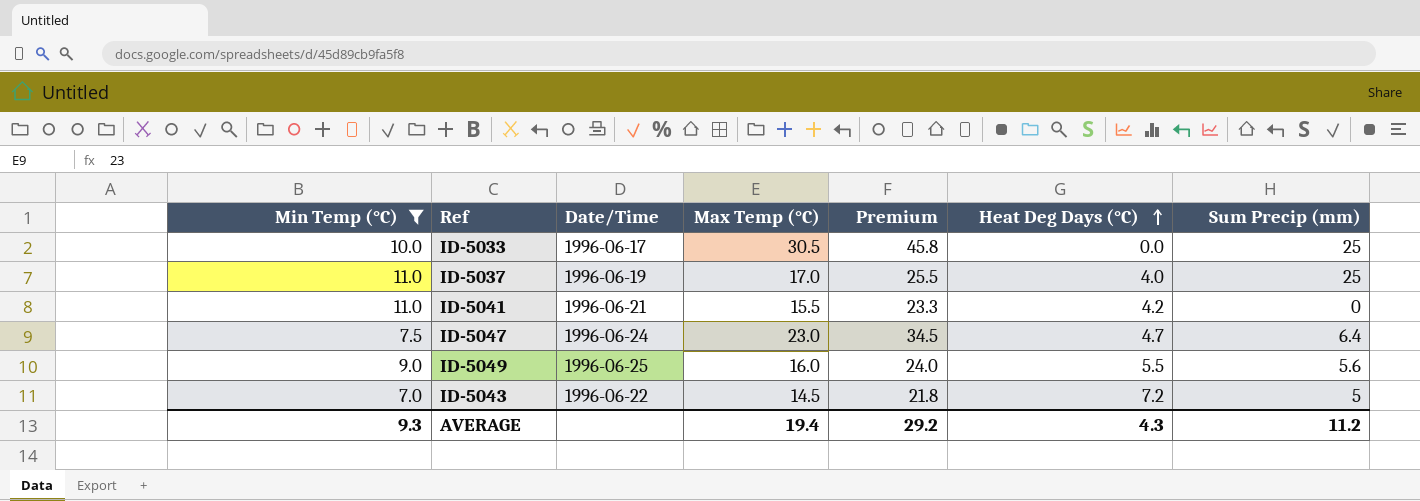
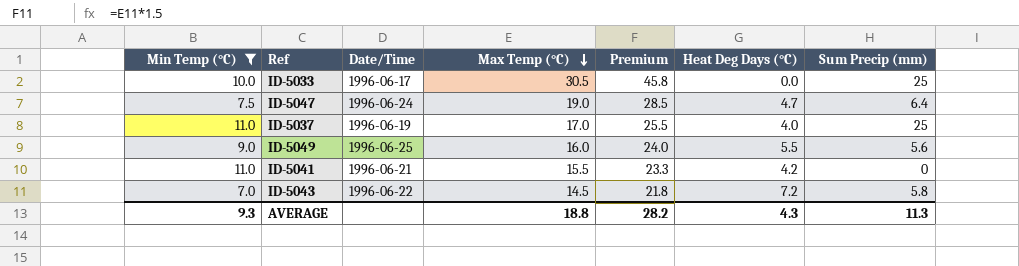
row order: Heat Deg Days (°C) ascending -> Max Temp (°C) descending
ID-5047 | Max Temp (°C): 23.0 -> 19.0
ID-5047 | Premium: 34.5 -> 28.5
ID-5043 | Sum Precip (mm): 5 -> 5.8
AVERAGE | Max Temp (°C): 19.4 -> 18.8
AVERAGE | Premium: 29.2 -> 28.2
AVERAGE | Sum Precip (mm): 11.2 -> 11.3

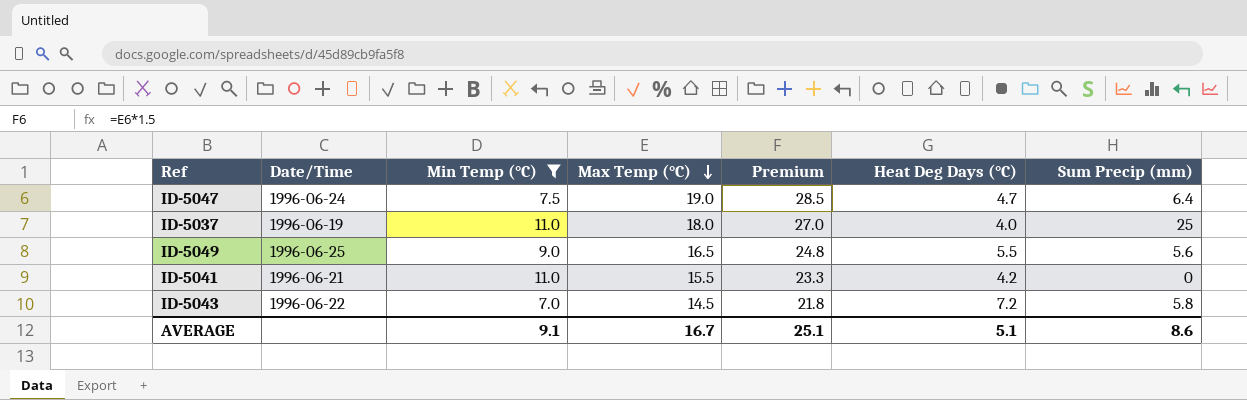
column Min Temp (°C) | position: 1 -> 3
row ID-5033: 10.0 | 1996-06-17 | 30.5 | 45.8 | 0.0 | 25 -> none
ID-5037 | Max Temp (°C): 17.0 -> 18.0
ID-5037 | Premium: 25.5 -> 27.0
ID-5049 | Max Temp (°C): 16.0 -> 16.5
ID-5049 | Premium: 24.0 -> 24.8
AVERAGE | Min Temp (°C): 9.3 -> 9.1
AVERAGE | Max Temp (°C): 18.8 -> 16.7
AVERAGE | Premium: 28.2 -> 25.1
AVERAGE | Heat Deg Days (°C): 4.3 -> 5.1
AVERAGE | Sum Precip (mm): 11.3 -> 8.6

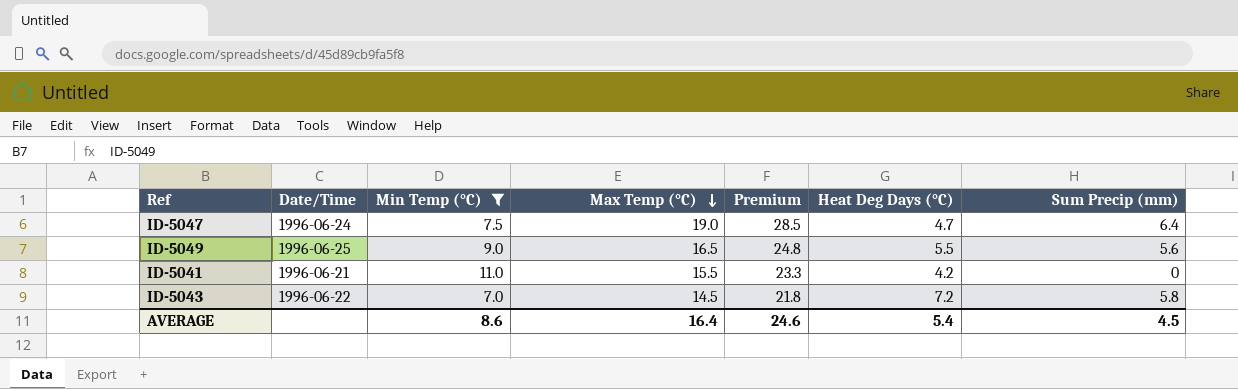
row ID-5037: 1996-06-19 | 11.0 | 18.0 | 27.0 | 4.0 | 25 -> none
AVERAGE | Min Temp (°C): 9.1 -> 8.6
AVERAGE | Max Temp (°C): 16.7 -> 16.4
AVERAGE | Premium: 25.1 -> 24.6
AVERAGE | Heat Deg Days (°C): 5.1 -> 5.4
AVERAGE | Sum Precip (mm): 8.6 -> 4.5

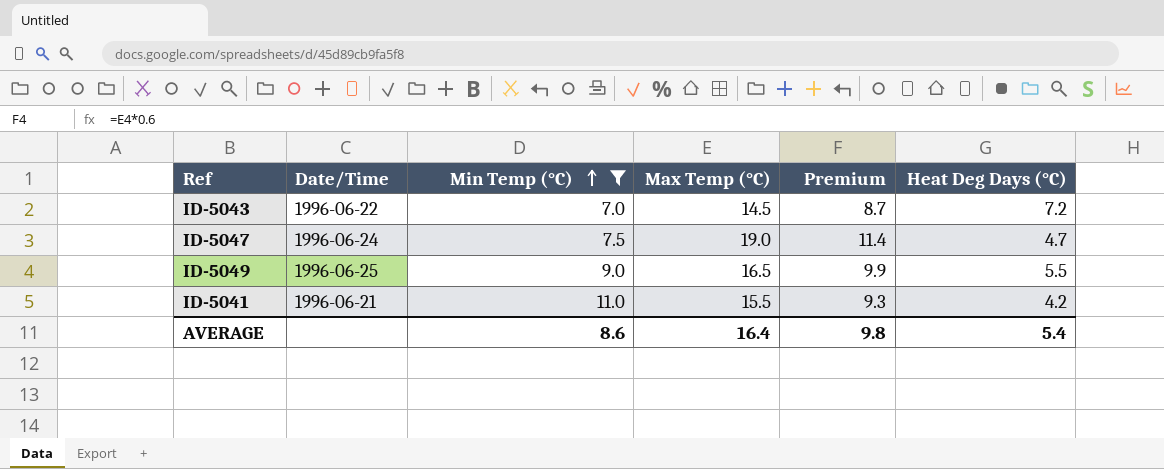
row order: Max Temp (°C) descending -> Min Temp (°C) ascending
column Sum Precip (mm) | position: 7 -> none
column Premium | formula: [Max Temp (°C)] * 1.5 -> [Max Temp (°C)] * 0.6
AVERAGE | Premium: 24.6 -> 9.8

